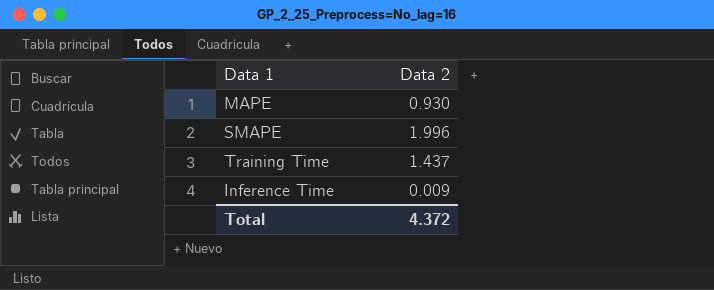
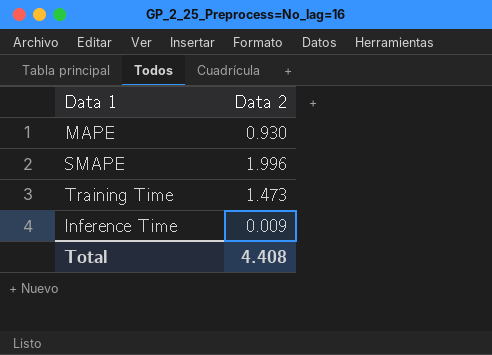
Training Time | Data 2: 1.437 -> 1.473
Total | Data 2: 4.372 -> 4.408

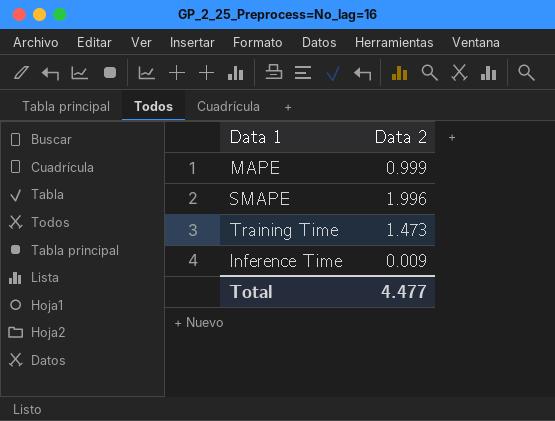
MAPE | Data 2: 0.930 -> 0.999
Total | Data 2: 4.408 -> 4.477

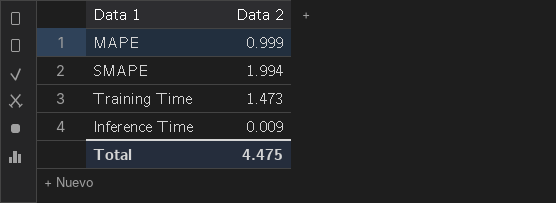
SMAPE | Data 2: 1.996 -> 1.994
Total | Data 2: 4.477 -> 4.475

